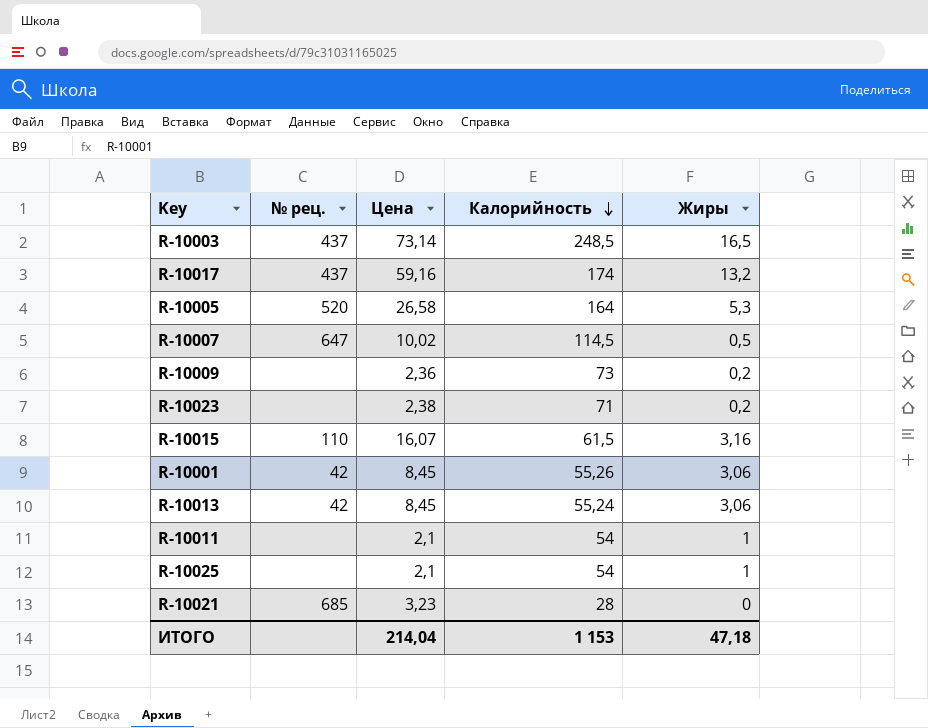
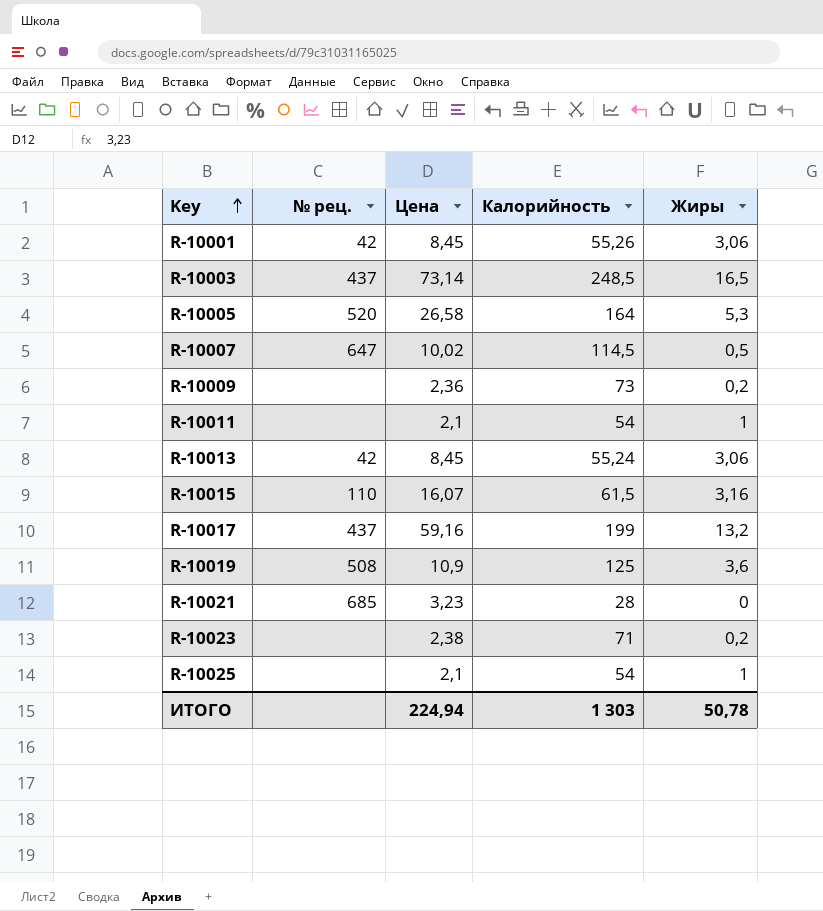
row order: Калорийность descending -> Key ascending
R-10017 | Калорийность: 174 -> 199
row R-10019: none -> 508 | 10,9 | 125 | 3,6
ИТОГО | Цена: 214,04 -> 224,94
ИТОГО | Калорийность: 1 153 -> 1 303
ИТОГО | Жиры: 47,18 -> 50,78

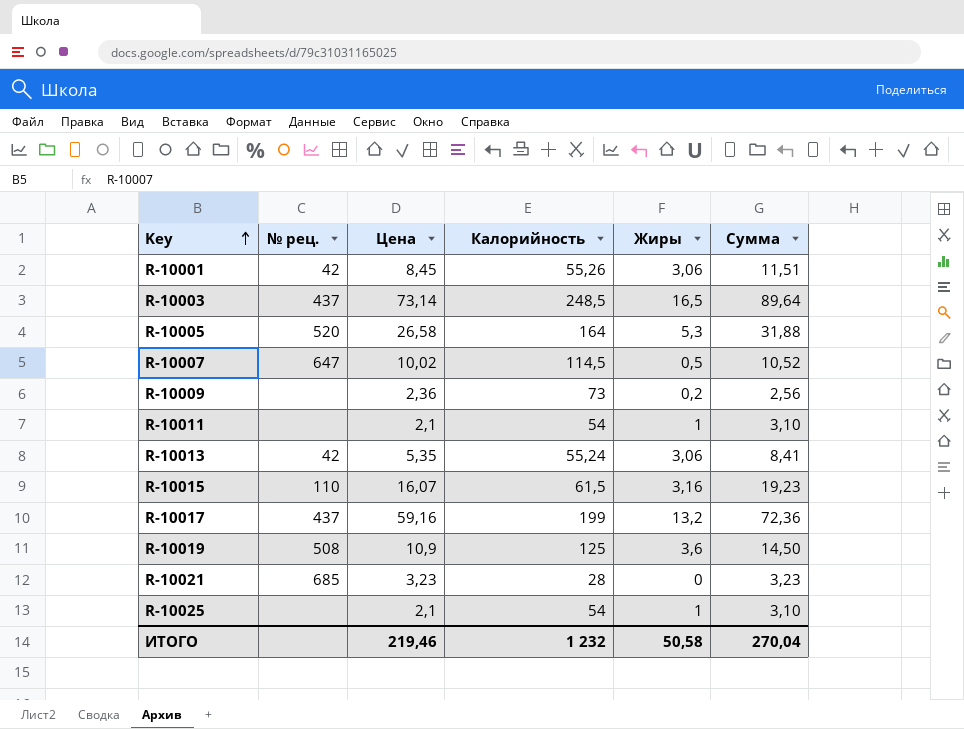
column Сумма | formula: none -> [Цена] + [Жиры]
row R-10023: none | 2,38 | 71 | 0,2 -> none
R-10013 | Цена: 8,45 -> 5,35
ИТОГО | Цена: 224,94 -> 219,46
ИТОГО | Калорийность: 1 303 -> 1 232
ИТОГО | Жиры: 50,78 -> 50,58

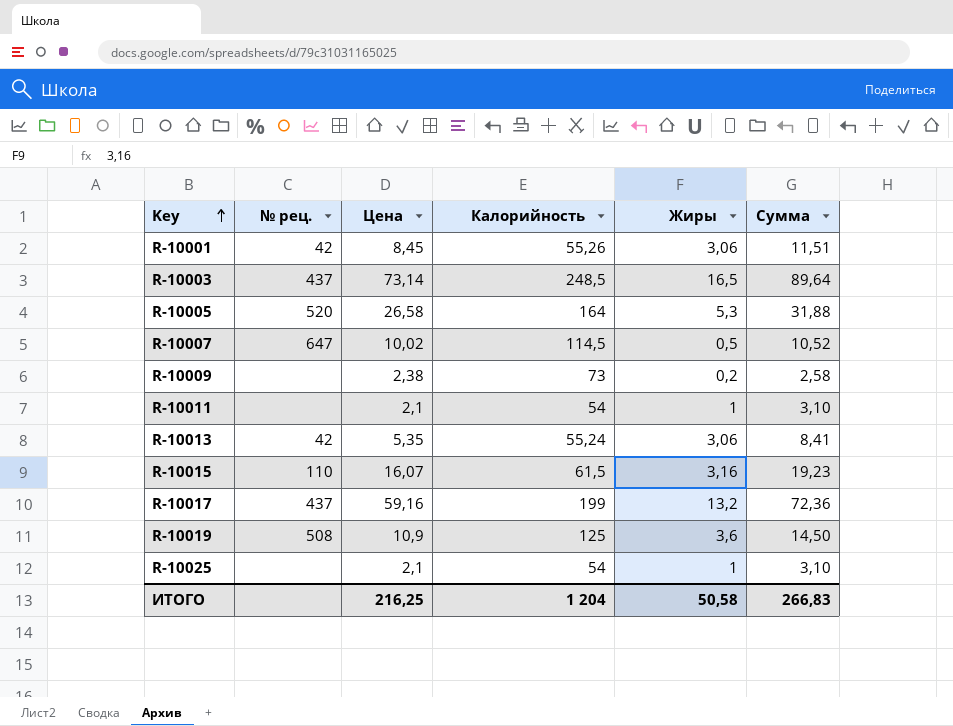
row R-10021: 685 | 3,23 | 28 | 0 | 3,23 -> none
R-10009 | Цена: 2,36 -> 2,38
R-10009 | Сумма: 2,56 -> 2,58
ИТОГО | Цена: 219,46 -> 216,25
ИТОГО | Калорийность: 1 232 -> 1 204
ИТОГО | Сумма: 270,04 -> 266,83

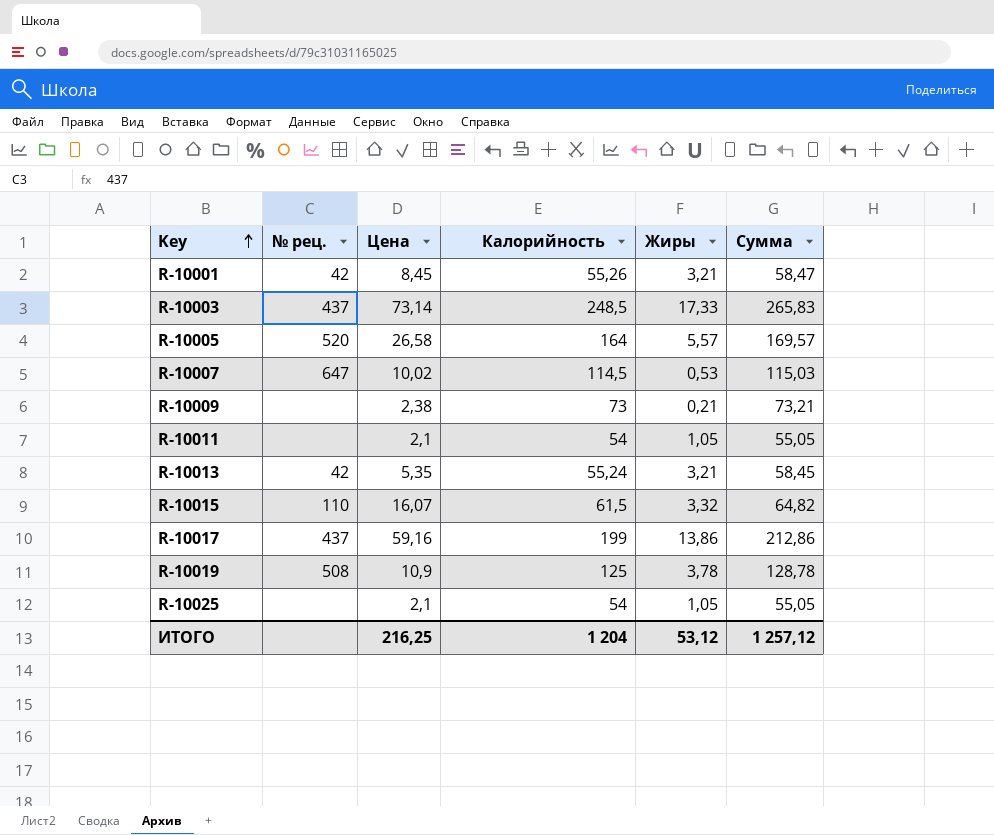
column Сумма | formula: [Цена] + [Жиры] -> [Калорийность] + [Жиры]
R-10001 | Жиры: 3,06 -> 3,21
R-10003 | Жиры: 16,5 -> 17,33
R-10005 | Жиры: 5,3 -> 5,57
R-10007 | Жиры: 0,5 -> 0,53
R-10009 | Жиры: 0,2 -> 0,21
R-10011 | Жиры: 1 -> 1,05
R-10013 | Жиры: 3,06 -> 3,21
R-10015 | Жиры: 3,16 -> 3,32
R-10017 | Жиры: 13,2 -> 13,86
R-10019 | Жиры: 3,6 -> 3,78
R-10025 | Жиры: 1 -> 1,05
ИТОГО | Жиры: 50,58 -> 53,12
ИТОГО | Сумма: 266,83 -> 1 257,12

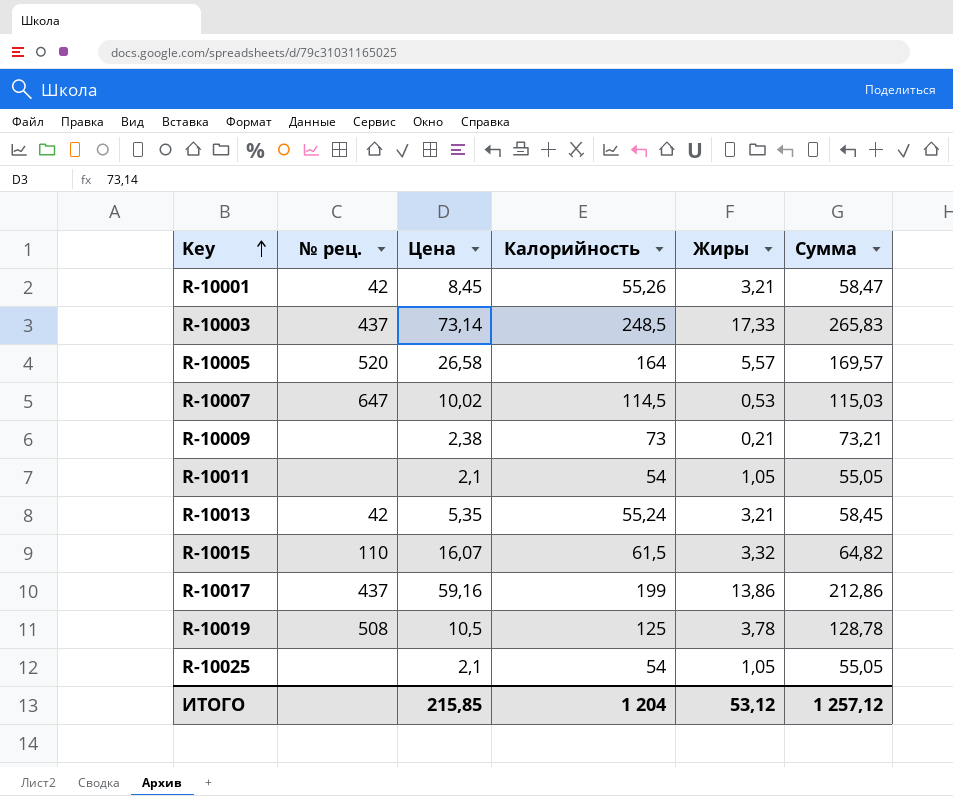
R-10019 | Цена: 10,9 -> 10,5
ИТОГО | Цена: 216,25 -> 215,85

